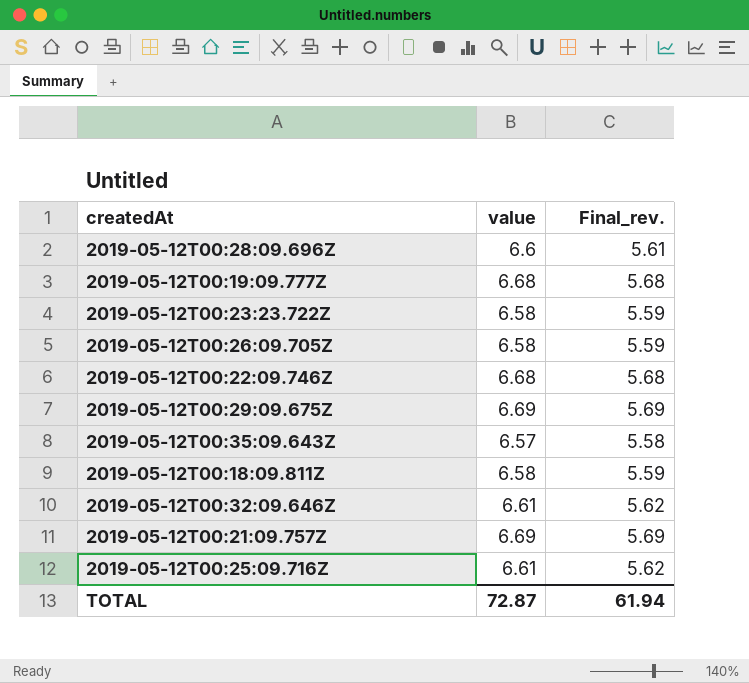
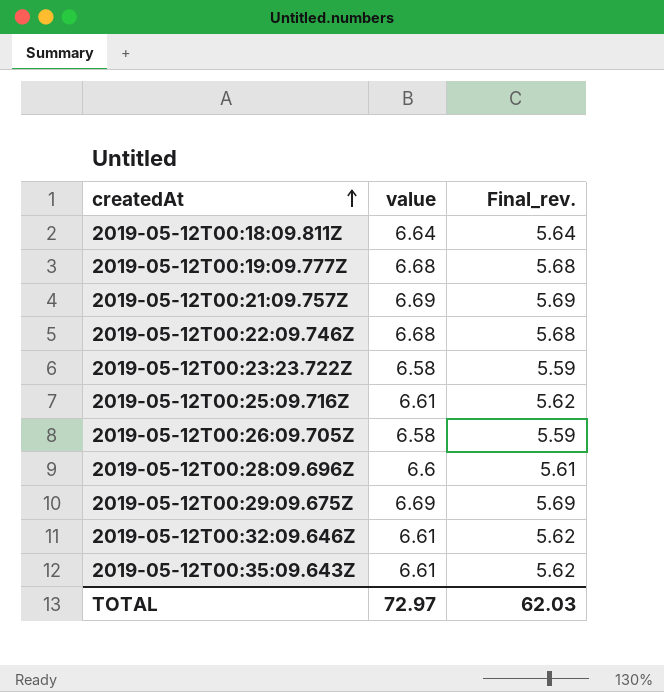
row order: none -> createdAt ascending
2019-05-12T00:18:09.811Z | value: 6.58 -> 6.64
2019-05-12T00:18:09.811Z | Final_rev.: 5.59 -> 5.64
2019-05-12T00:35:09.643Z | value: 6.57 -> 6.61
2019-05-12T00:35:09.643Z | Final_rev.: 5.58 -> 5.62
TOTAL | value: 72.87 -> 72.97
TOTAL | Final_rev.: 61.94 -> 62.03

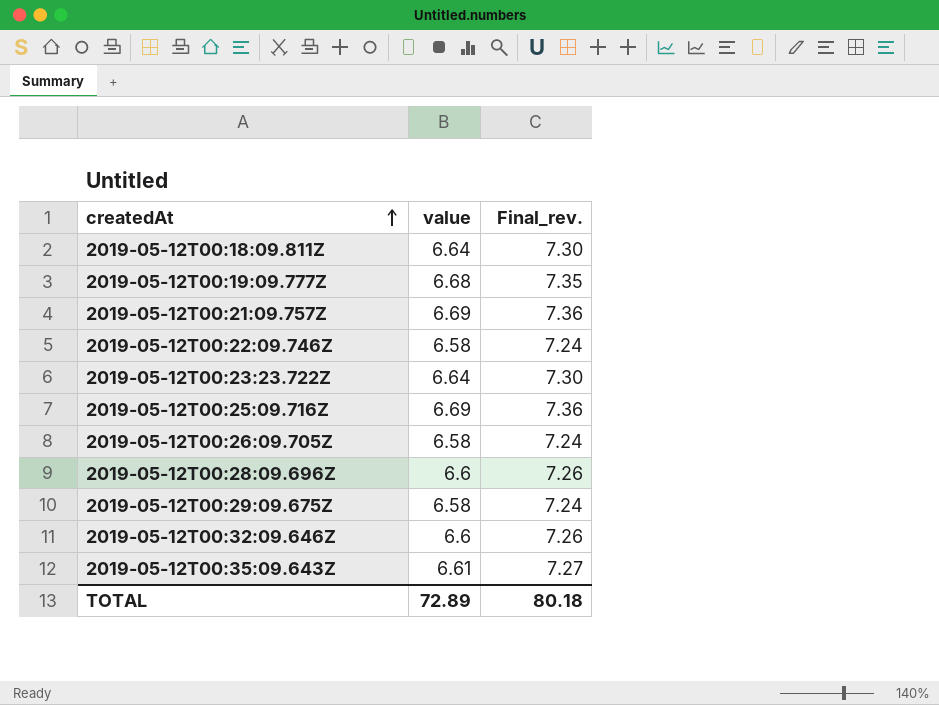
column Final_rev. | formula: [value] * 0.85 -> [value] * 1.1
2019-05-12T00:22:09.746Z | value: 6.68 -> 6.58
2019-05-12T00:23:23.722Z | value: 6.58 -> 6.64
2019-05-12T00:25:09.716Z | value: 6.61 -> 6.69
2019-05-12T00:29:09.675Z | value: 6.69 -> 6.58
2019-05-12T00:32:09.646Z | value: 6.61 -> 6.6
TOTAL | value: 72.97 -> 72.89
TOTAL | Final_rev.: 62.03 -> 80.18

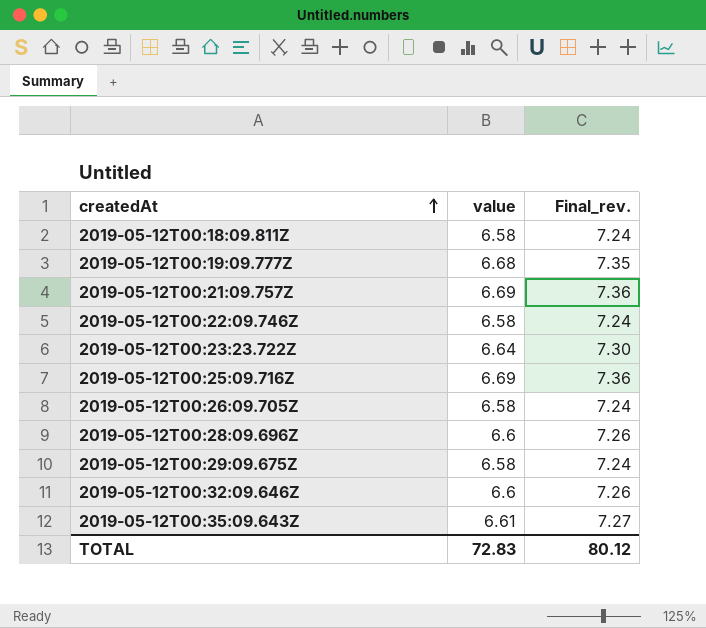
2019-05-12T00:18:09.811Z | value: 6.64 -> 6.58
2019-05-12T00:18:09.811Z | Final_rev.: 7.30 -> 7.24
TOTAL | value: 72.89 -> 72.83
TOTAL | Final_rev.: 80.18 -> 80.12

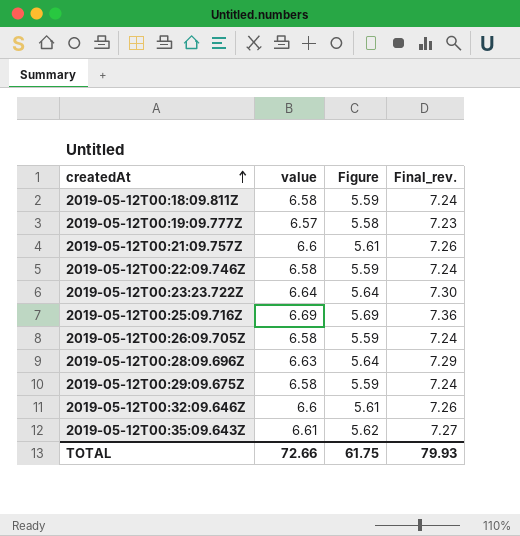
column Figure | formula: none -> [value] * 0.85
2019-05-12T00:19:09.777Z | value: 6.68 -> 6.57
2019-05-12T00:19:09.777Z | Final_rev.: 7.35 -> 7.23
2019-05-12T00:21:09.757Z | value: 6.69 -> 6.6
2019-05-12T00:21:09.757Z | Final_rev.: 7.36 -> 7.26
2019-05-12T00:28:09.696Z | value: 6.6 -> 6.63
2019-05-12T00:28:09.696Z | Final_rev.: 7.26 -> 7.29
TOTAL | value: 72.83 -> 72.66
TOTAL | Final_rev.: 80.12 -> 79.93

